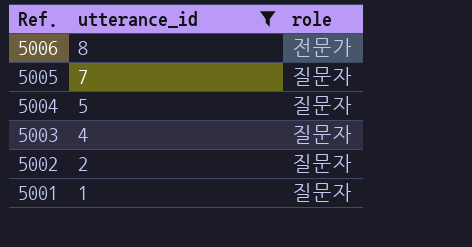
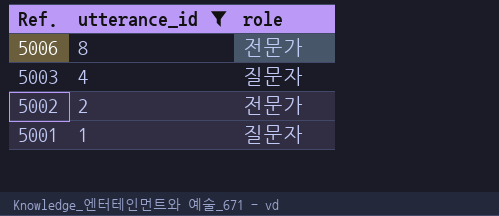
row 5005: 7 | 질문자 -> none
row 5004: 5 | 질문자 -> none
5002 | role: 질문자 -> 전문가

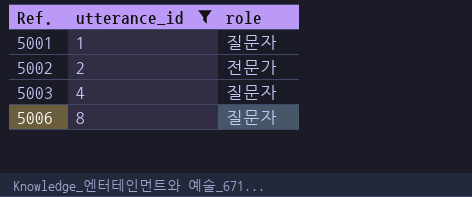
row order: Ref. descending -> Ref. ascending
5006 | role: 전문가 -> 질문자

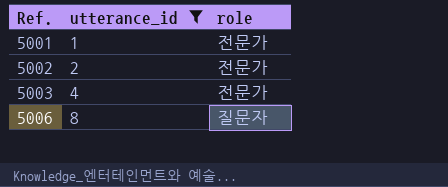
5001 | role: 질문자 -> 전문가
5003 | role: 질문자 -> 전문가

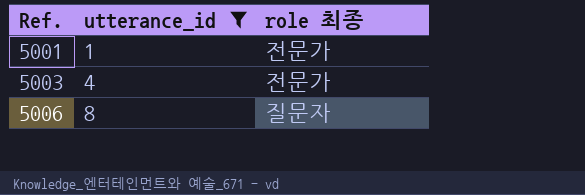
column name: role -> role 최종
row 5002: 2 | 전문가 -> none

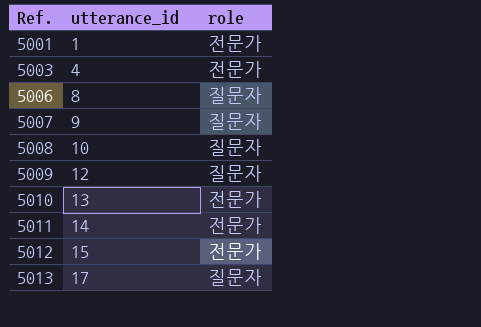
filter: utterance_id <= 8 -> none
column name: role 최종 -> role

